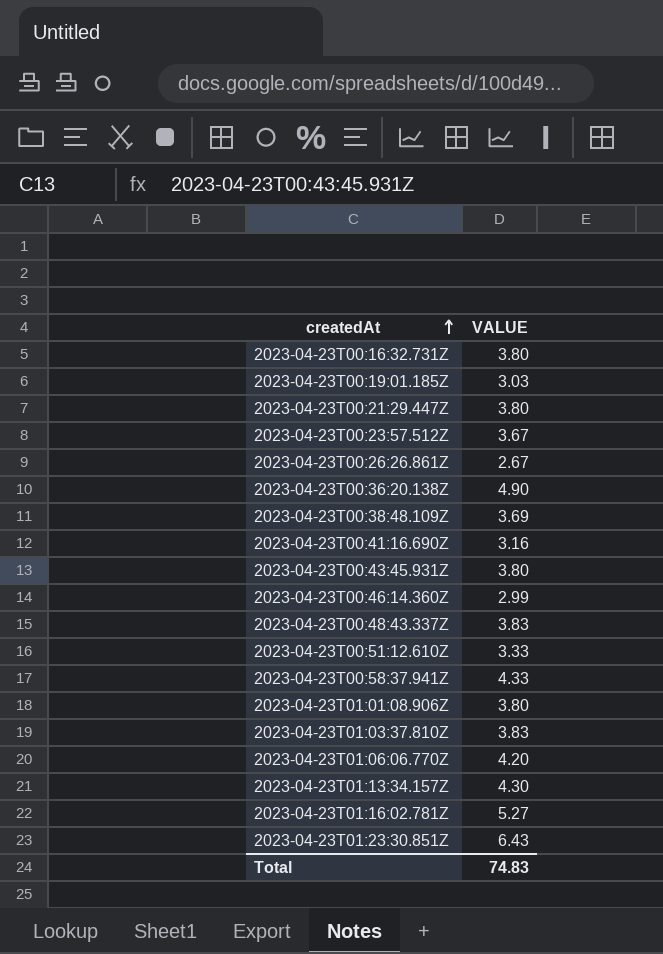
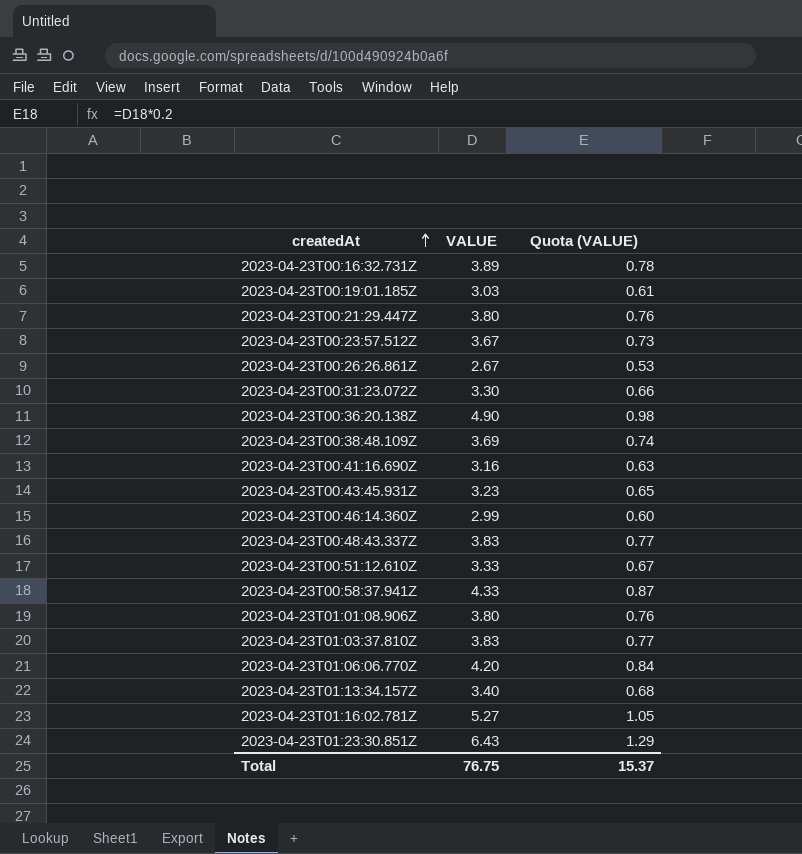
column Quota (VALUE) | formula: none -> [VALUE] * 0.2
2023-04-23T00:16:32.731Z | VALUE: 3.80 -> 3.89
row 2023-04-23T00:31:23.072Z: none -> 3.30 | 0.66
2023-04-23T00:43:45.931Z | VALUE: 3.80 -> 3.23
2023-04-23T01:13:34.157Z | VALUE: 4.30 -> 3.40
Total | VALUE: 74.83 -> 76.75

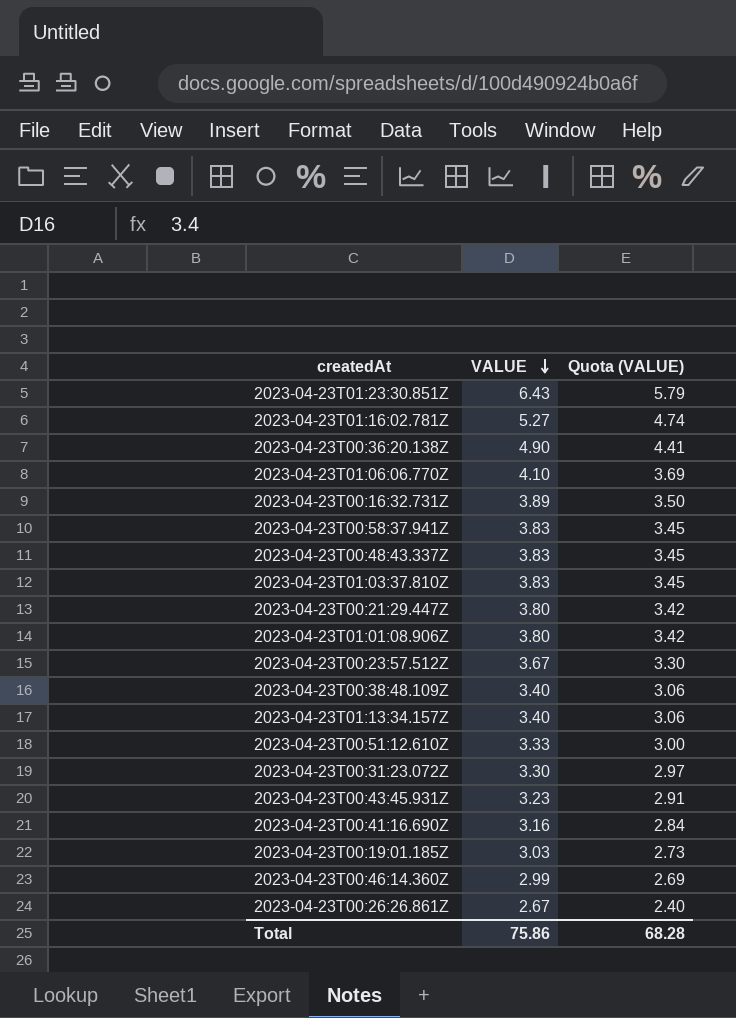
row order: createdAt ascending -> VALUE descending
column Quota (VALUE) | formula: [VALUE] * 0.2 -> [VALUE] * 0.9
2023-04-23T01:06:06.770Z | VALUE: 4.20 -> 4.10
2023-04-23T00:58:37.941Z | VALUE: 4.33 -> 3.83
2023-04-23T00:38:48.109Z | VALUE: 3.69 -> 3.40
Total | VALUE: 76.75 -> 75.86
Total | Quota (VALUE): 15.37 -> 68.28

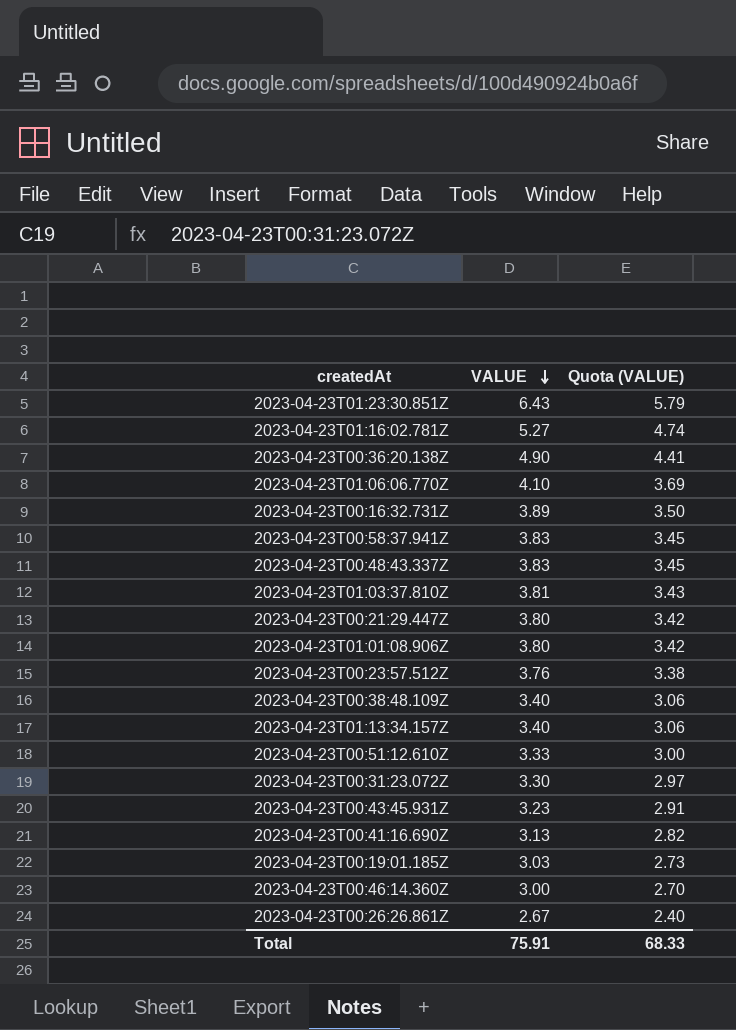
2023-04-23T01:03:37.810Z | VALUE: 3.83 -> 3.81
2023-04-23T01:03:37.810Z | Quota (VALUE): 3.45 -> 3.43
2023-04-23T00:23:57.512Z | VALUE: 3.67 -> 3.76
2023-04-23T00:23:57.512Z | Quota (VALUE): 3.30 -> 3.38
2023-04-23T00:41:16.690Z | VALUE: 3.16 -> 3.13
2023-04-23T00:41:16.690Z | Quota (VALUE): 2.84 -> 2.82
2023-04-23T00:46:14.360Z | VALUE: 2.99 -> 3.00
2023-04-23T00:46:14.360Z | Quota (VALUE): 2.69 -> 2.70
Total | VALUE: 75.86 -> 75.91
Total | Quota (VALUE): 68.28 -> 68.33

